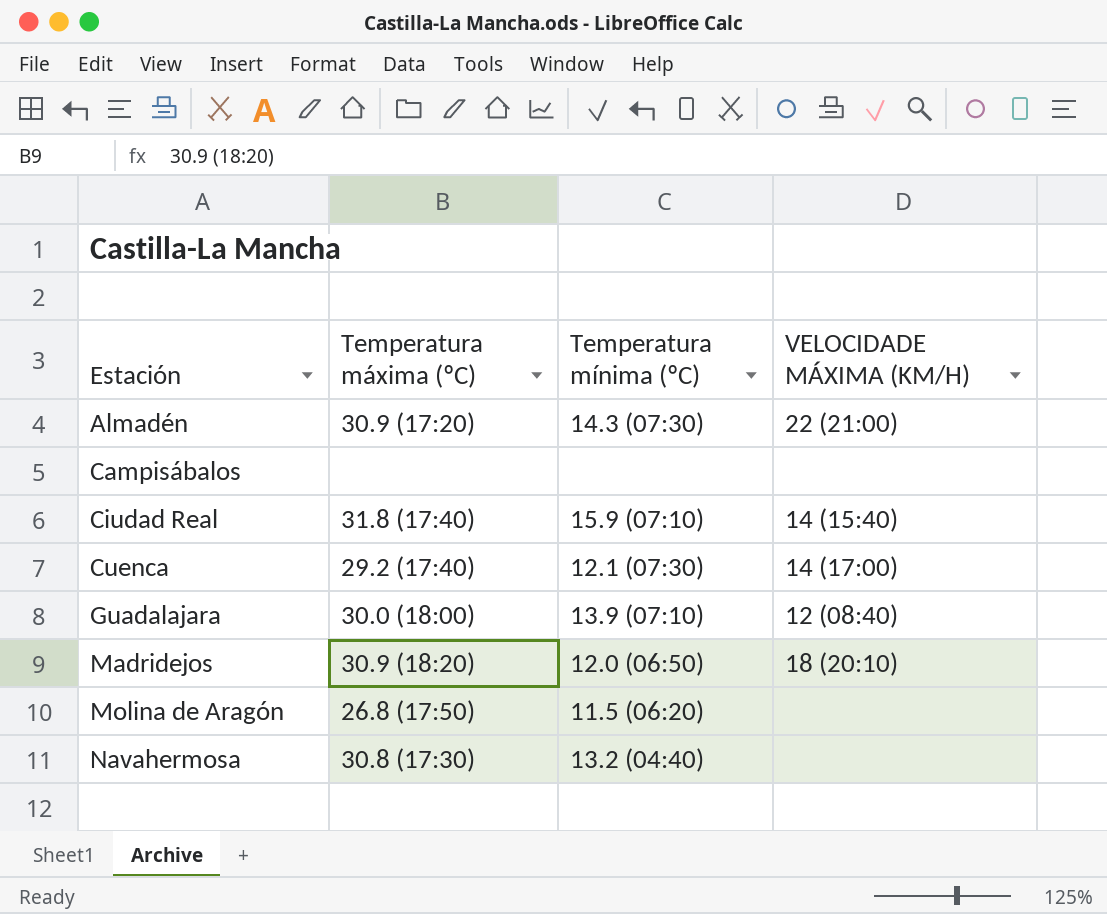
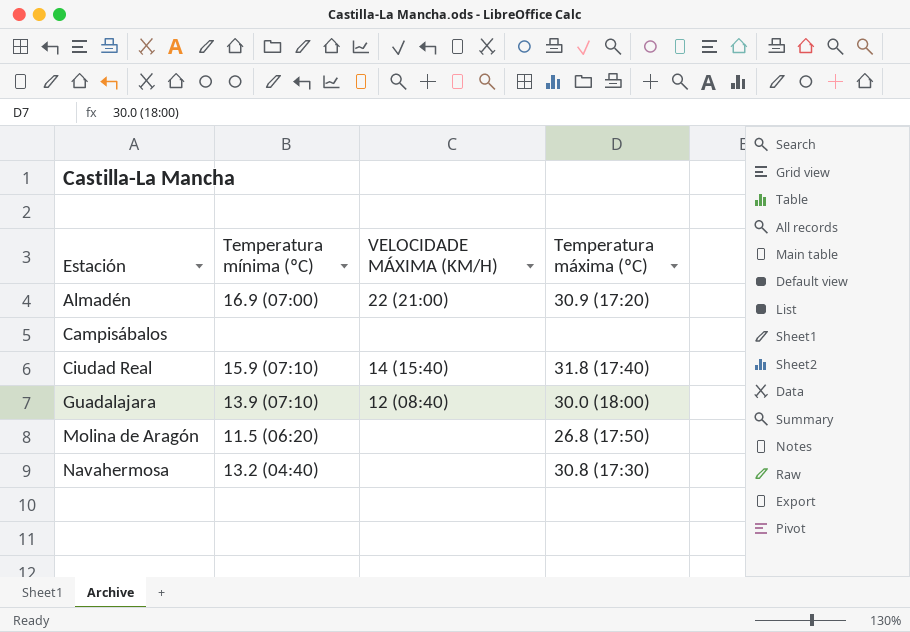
column Temperatura máxima (ºC) | position: 2 -> 4
row Cuenca: 29.2 (17:40) | 12.1 (07:30) | 14 (17:00) -> none
row Madridejos: 30.9 (18:20) | 12.0 (06:50) | 18 (20:10) -> none
Almadén | Temperatura mínima (ºC): 14.3 (07:30) -> 16.9 (07:00)

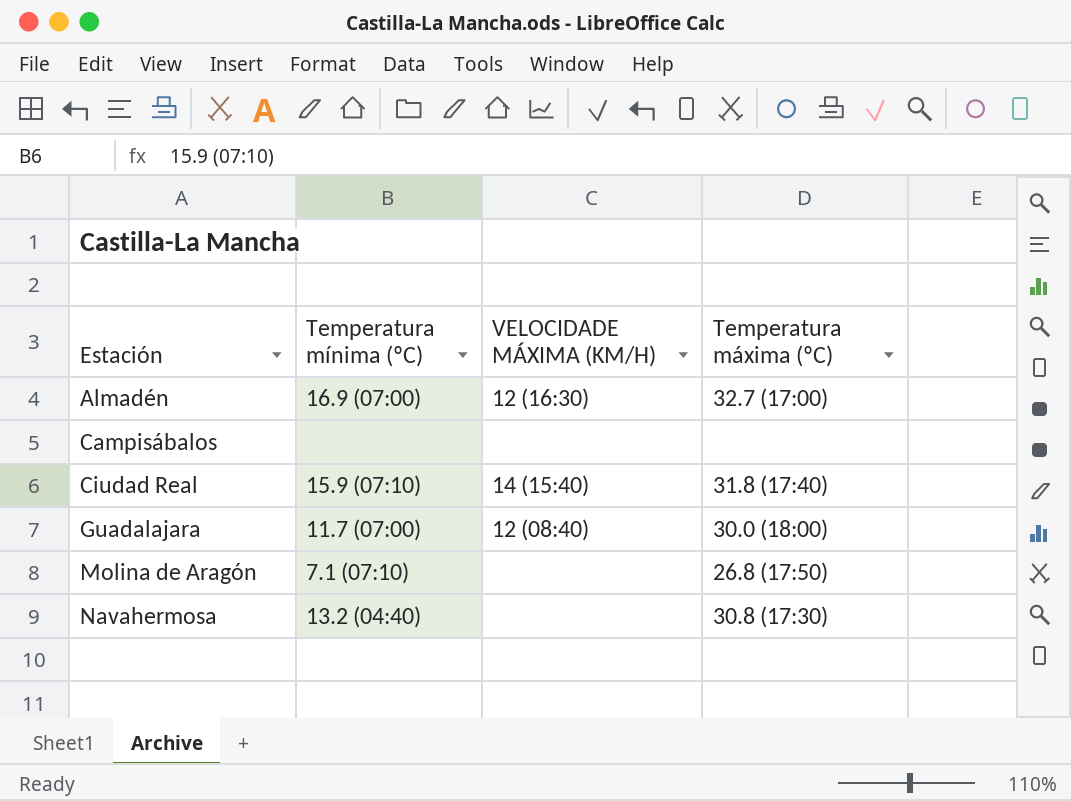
Almadén | VELOCIDADE MÁXIMA (KM/H): 22 (21:00) -> 12 (16:30)
Almadén | Temperatura máxima (ºC): 30.9 (17:20) -> 32.7 (17:00)
Guadalajara | Temperatura mínima (ºC): 13.9 (07:10) -> 11.7 (07:00)
Molina de Aragón | Temperatura mínima (ºC): 11.5 (06:20) -> 7.1 (07:10)

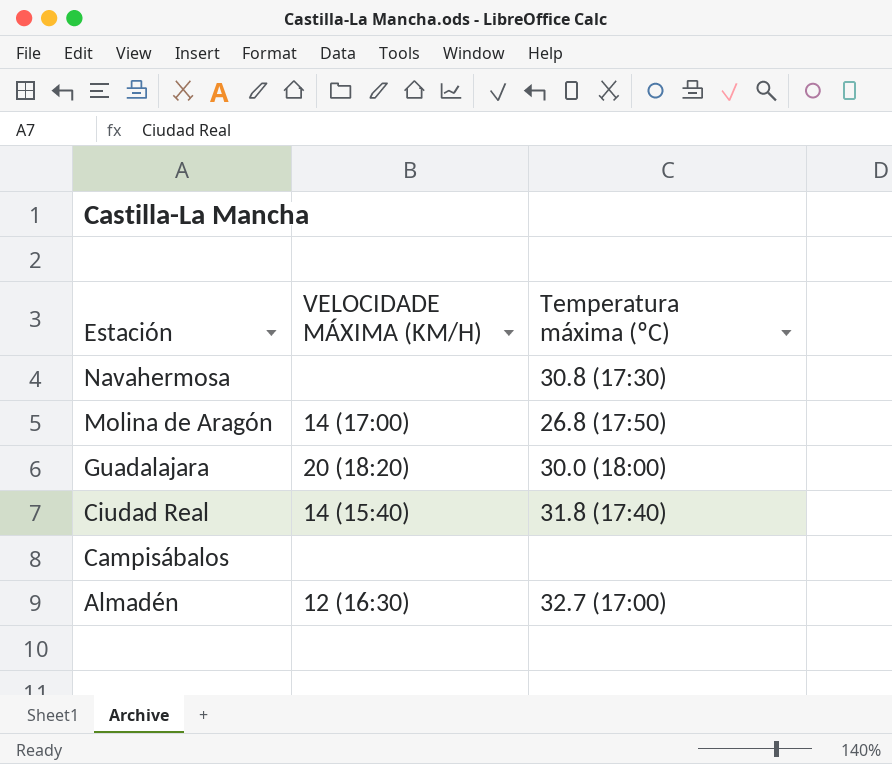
row order: Estación ascending -> Estación descending
column Temperatura mínima (ºC) | position: 2 -> none
Molina de Aragón | VELOCIDADE MÁXIMA (KM/H): none -> 14 (17:00)
Guadalajara | VELOCIDADE MÁXIMA (KM/H): 12 (08:40) -> 20 (18:20)

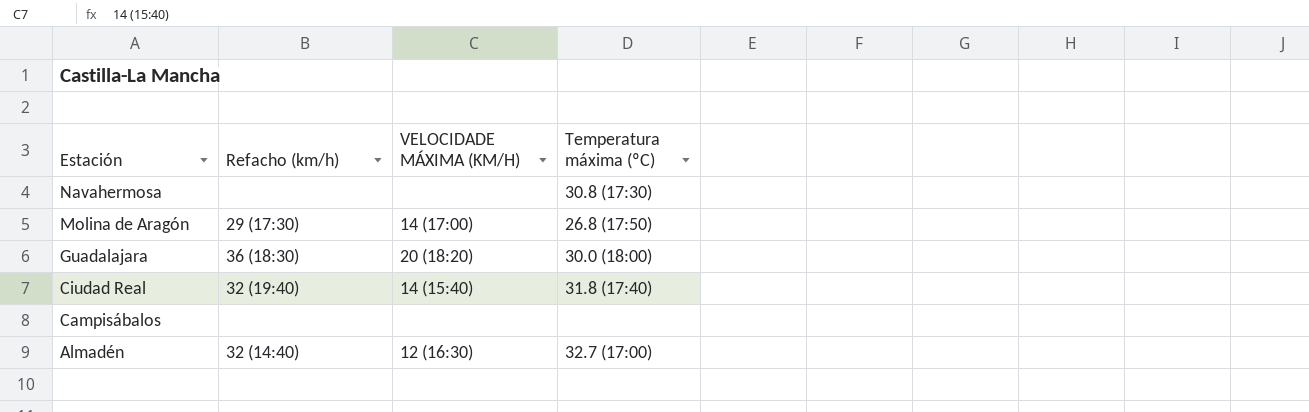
column Refacho (km/h) | position: none -> 2

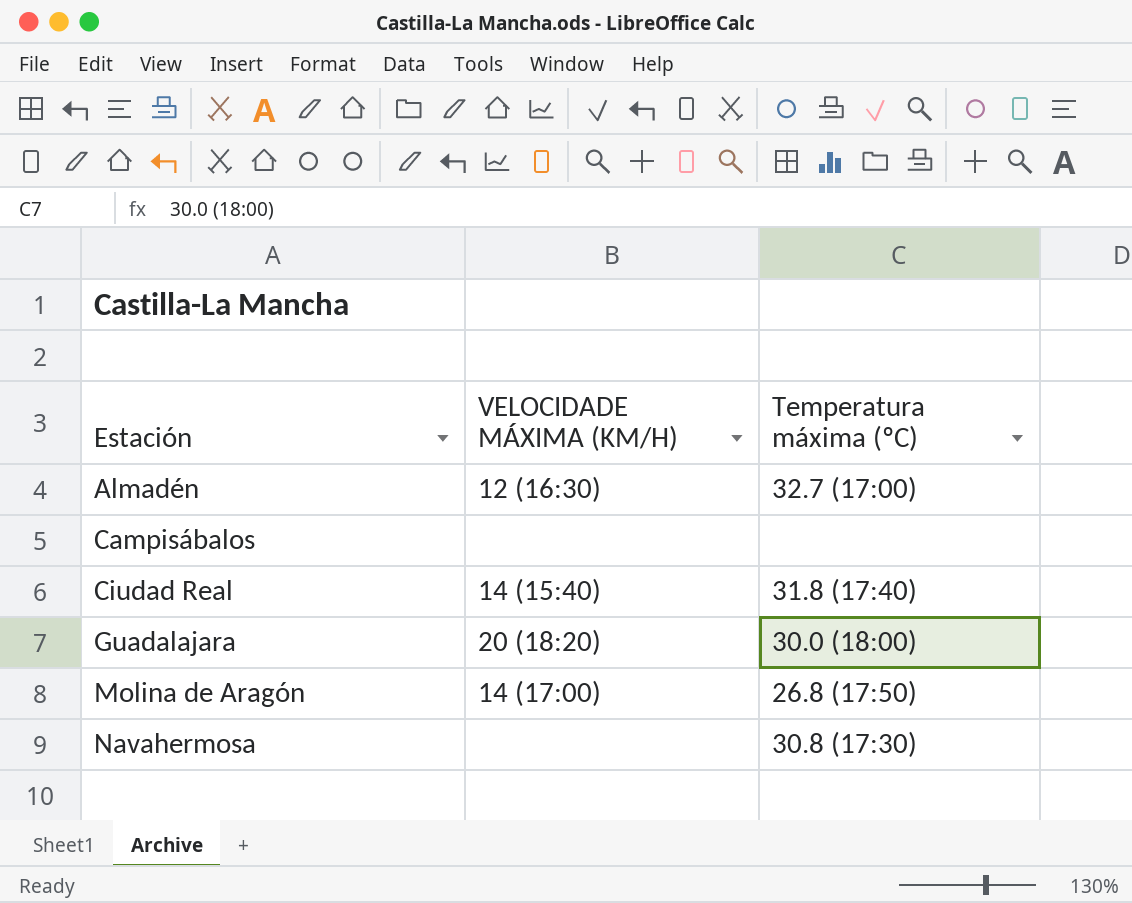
row order: Estación descending -> Estación ascending
column Refacho (km/h) | position: 2 -> none

